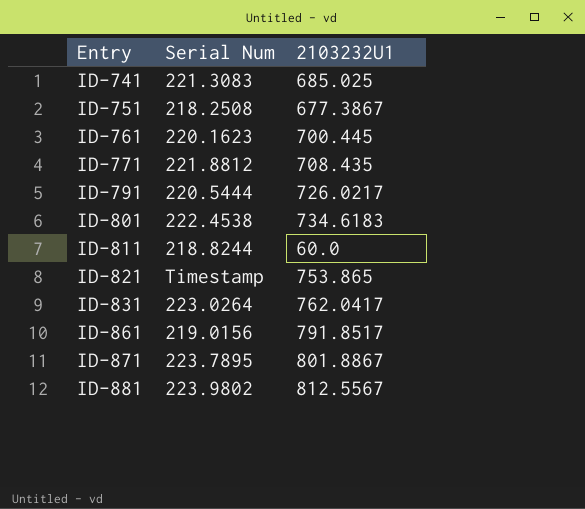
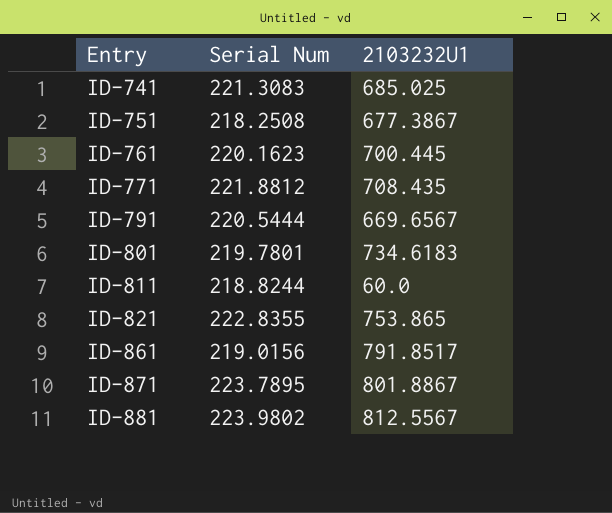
row ID-831: 223.0264 | 762.0417 -> none
ID-791 | 2103232U1: 726.0217 -> 669.6567
ID-801 | Serial Num: 222.4538 -> 219.7801
ID-821 | Serial Num: Timestamp -> 222.8355

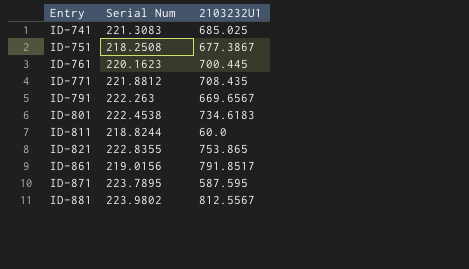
ID-791 | Serial Num: 220.5444 -> 222.263
ID-801 | Serial Num: 219.7801 -> 222.4538
ID-871 | 2103232U1: 801.8867 -> 587.595

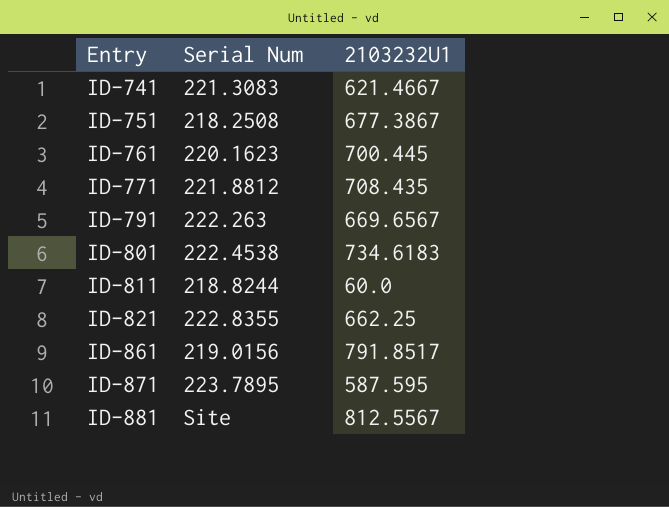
ID-741 | 2103232U1: 685.025 -> 621.4667
ID-821 | 2103232U1: 753.865 -> 662.25
ID-881 | Serial Num: 223.9802 -> Site

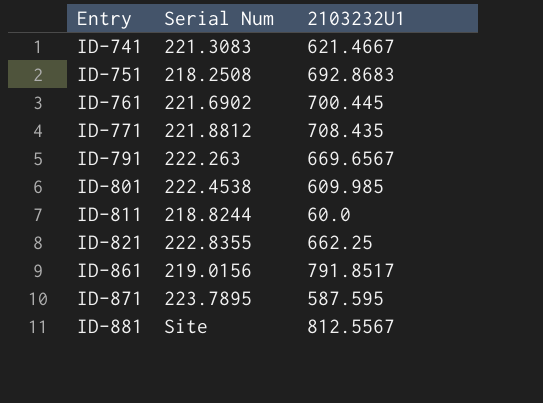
ID-751 | 2103232U1: 677.3867 -> 692.8683
ID-761 | Serial Num: 220.1623 -> 221.6902
ID-801 | 2103232U1: 734.6183 -> 609.985

